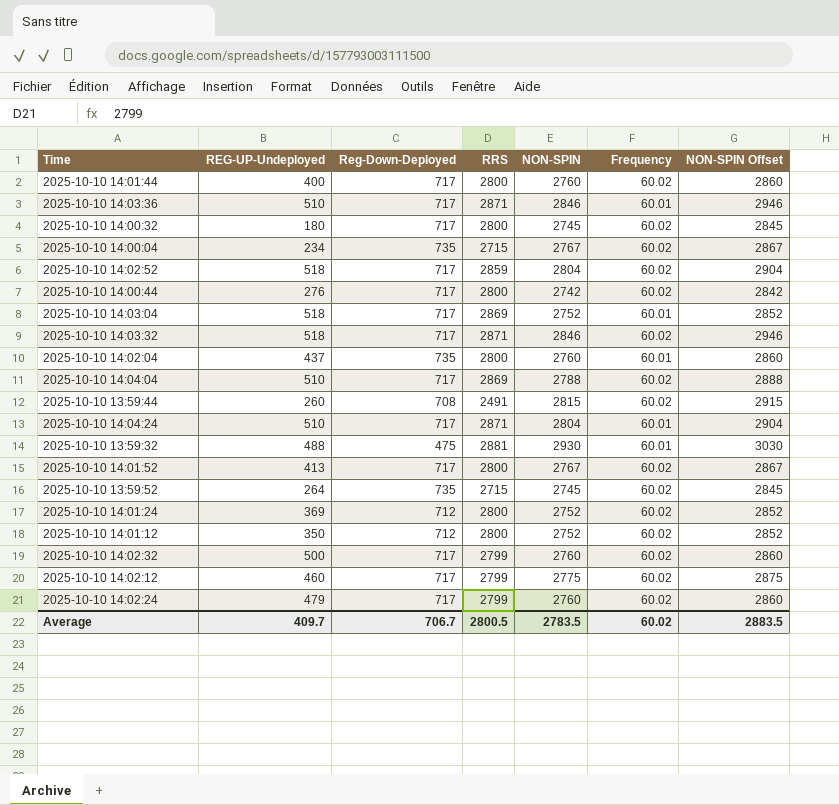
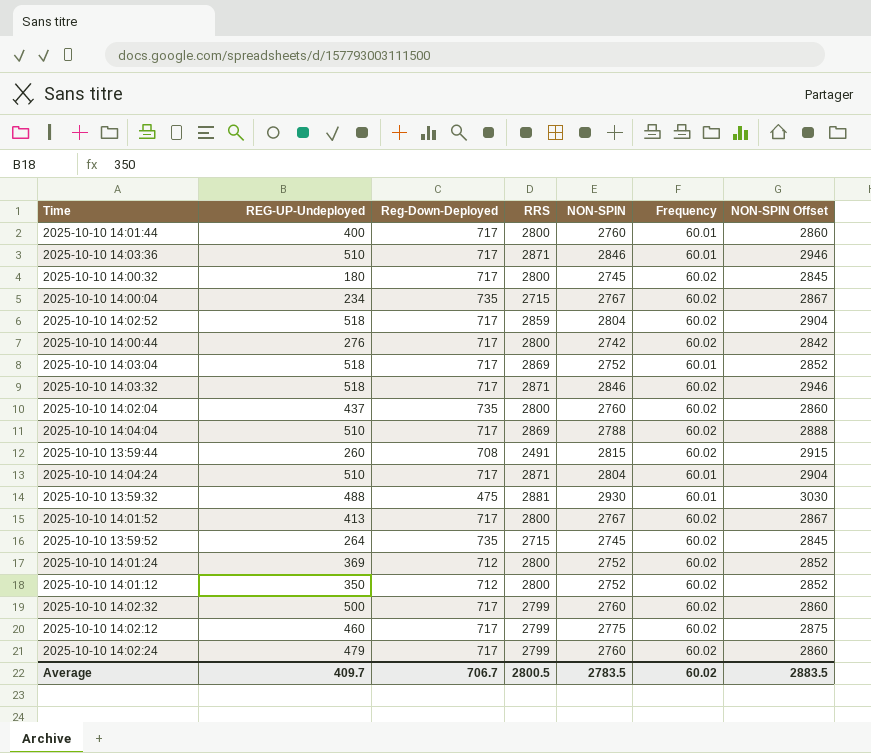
2025-10-10 14:01:44 | Frequency: 60.02 -> 60.01
2025-10-10 14:02:04 | Frequency: 60.01 -> 60.02

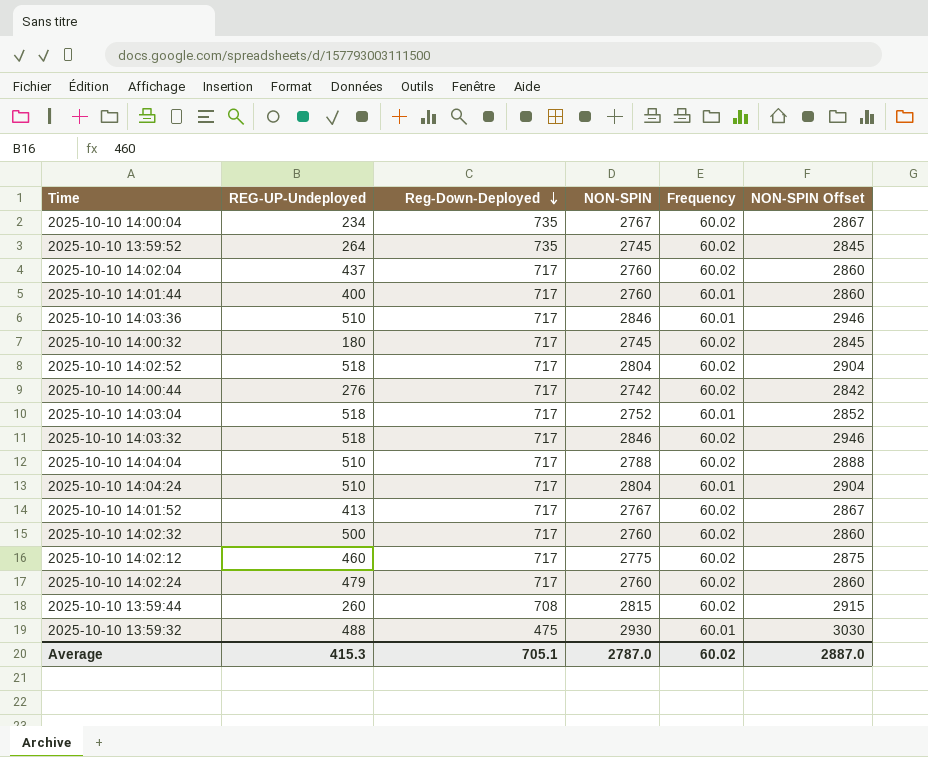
row order: none -> Reg-Down-Deployed descending
column RRS | position: 4 -> none
row 2025-10-10 14:01:24: 369 | 712 | 2800 | 2752 | 60.02 | 2852 -> none
row 2025-10-10 14:01:12: 350 | 712 | 2800 | 2752 | 60.02 | 2852 -> none
2025-10-10 14:02:04 | Reg-Down-Deployed: 735 -> 717
Average | REG-UP-Undeployed: 409.7 -> 415.3
Average | Reg-Down-Deployed: 706.7 -> 705.1
Average | NON-SPIN: 2783.5 -> 2787.0
Average | NON-SPIN Offset: 2883.5 -> 2887.0

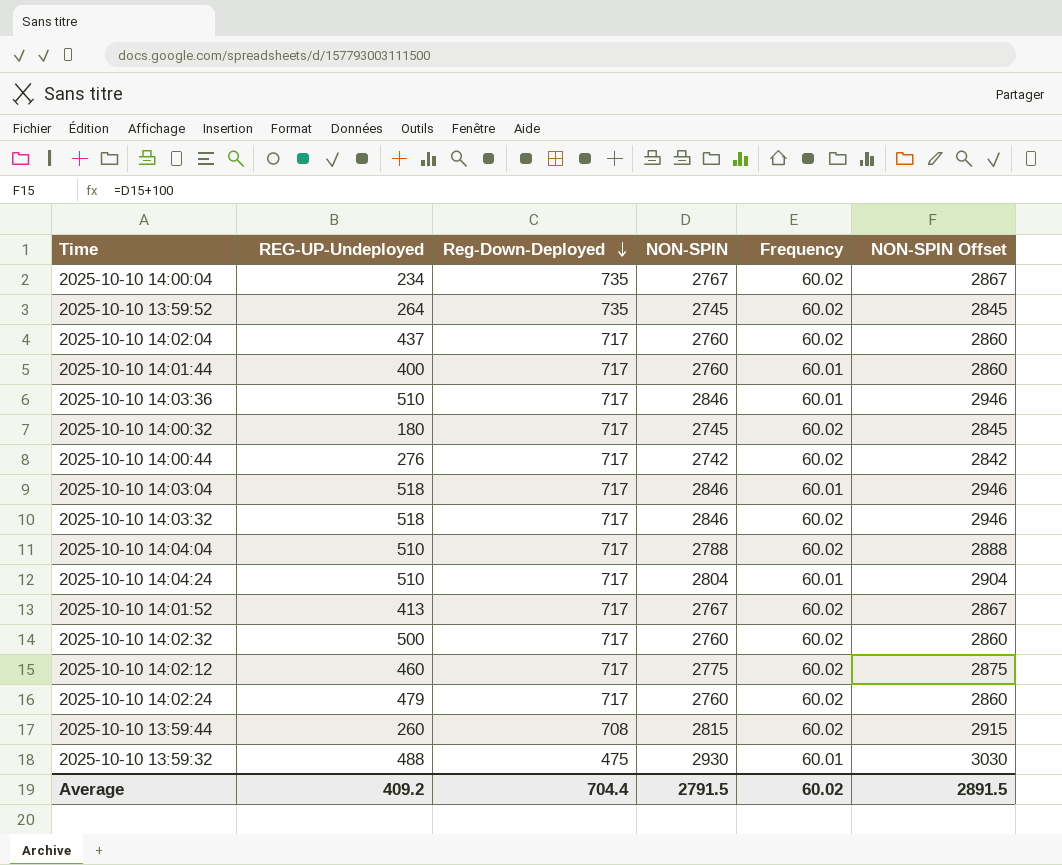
row 2025-10-10 14:02:52: 518 | 717 | 2804 | 60.02 | 2904 -> none
2025-10-10 14:03:04 | NON-SPIN: 2752 -> 2846
2025-10-10 14:03:04 | NON-SPIN Offset: 2852 -> 2946
Average | REG-UP-Undeployed: 415.3 -> 409.2
Average | Reg-Down-Deployed: 705.1 -> 704.4
Average | NON-SPIN: 2787.0 -> 2791.5
Average | NON-SPIN Offset: 2887.0 -> 2891.5

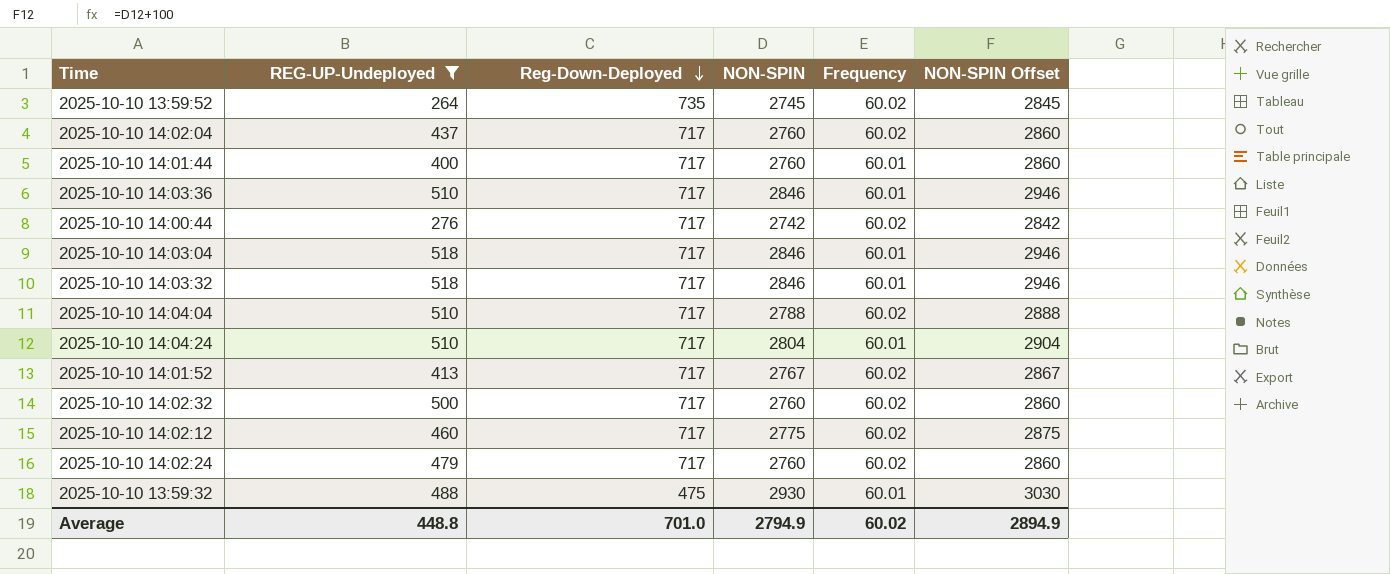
filter: none -> REG-UP-Undeployed >= 264
2025-10-10 14:03:32 | Frequency: 60.02 -> 60.01
Average | REG-UP-Undeployed: 409.2 -> 448.8
Average | Reg-Down-Deployed: 704.4 -> 701.0
Average | NON-SPIN: 2791.5 -> 2794.9
Average | NON-SPIN Offset: 2891.5 -> 2894.9

